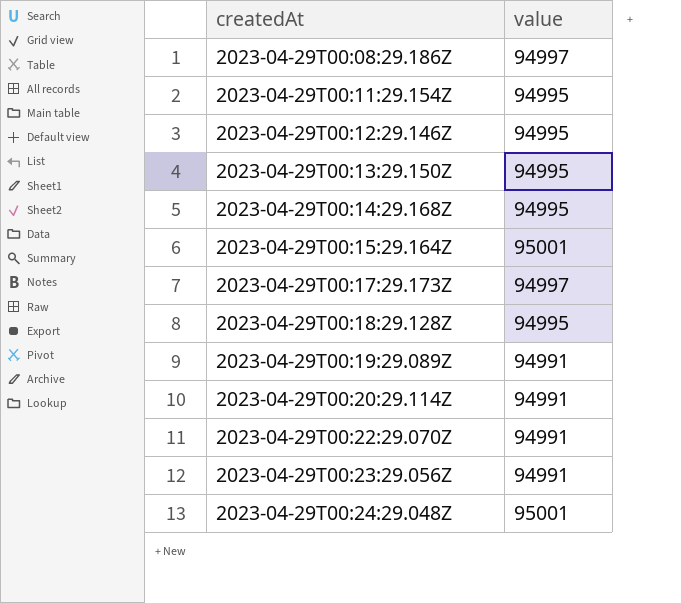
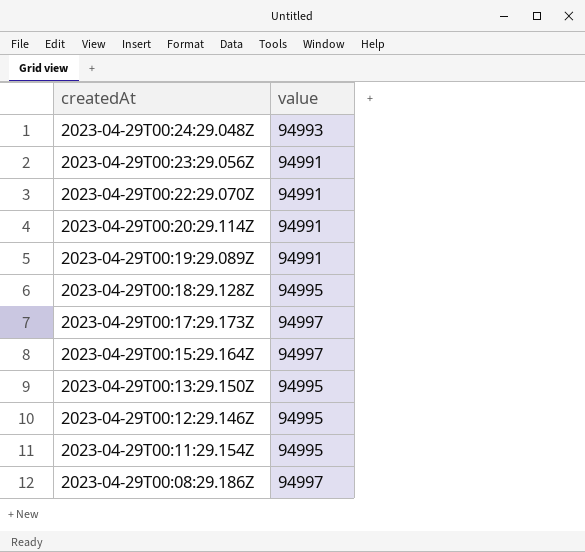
row order: createdAt ascending -> createdAt descending
row 2023-04-29T00:14:29.168Z: 94995 -> none
2023-04-29T00:24:29.048Z | value: 95001 -> 94993
2023-04-29T00:15:29.164Z | value: 95001 -> 94997

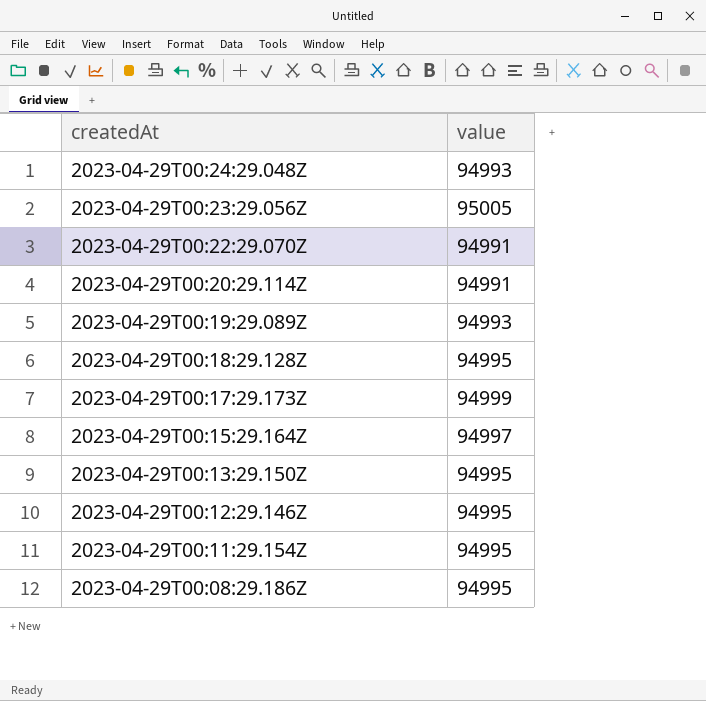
2023-04-29T00:23:29.056Z | value: 94991 -> 95005
2023-04-29T00:19:29.089Z | value: 94991 -> 94993
2023-04-29T00:17:29.173Z | value: 94997 -> 94999
2023-04-29T00:08:29.186Z | value: 94997 -> 94995

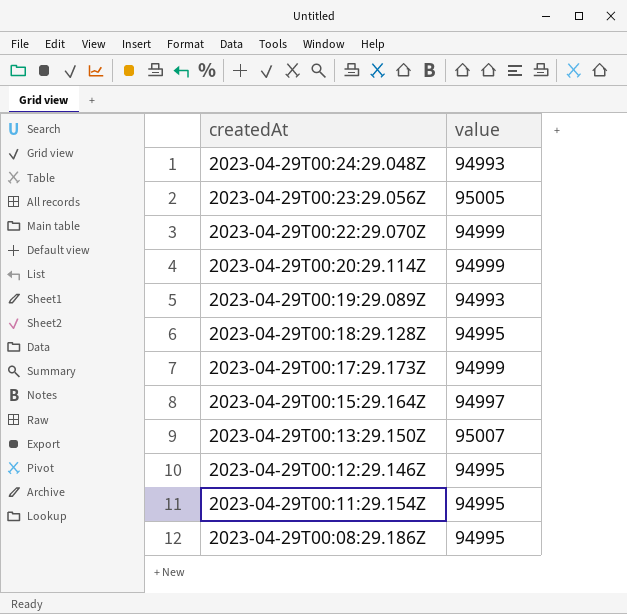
2023-04-29T00:22:29.070Z | value: 94991 -> 94999
2023-04-29T00:20:29.114Z | value: 94991 -> 94999
2023-04-29T00:13:29.150Z | value: 94995 -> 95007

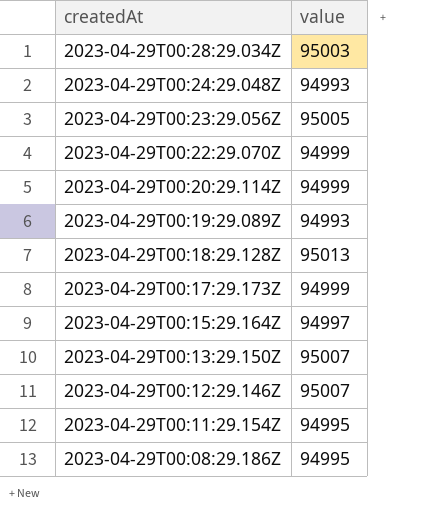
row 2023-04-29T00:28:29.034Z: none -> 95003
2023-04-29T00:18:29.128Z | value: 94995 -> 95013
2023-04-29T00:12:29.146Z | value: 94995 -> 95007

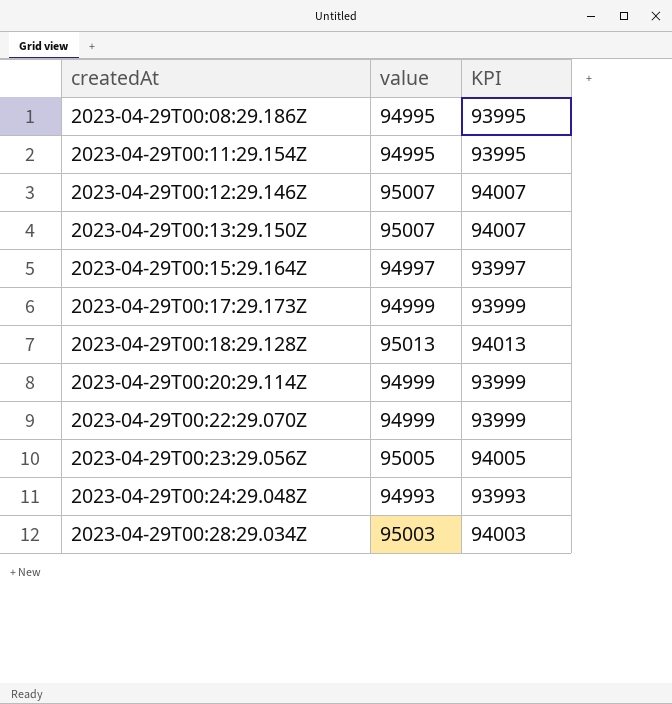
row order: createdAt descending -> createdAt ascending
column KPI | formula: none -> [value] - 1000
row 2023-04-29T00:19:29.089Z: 94993 -> none

